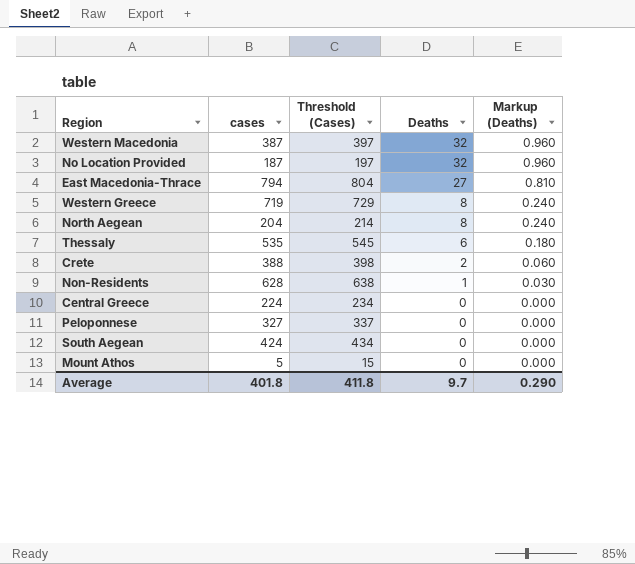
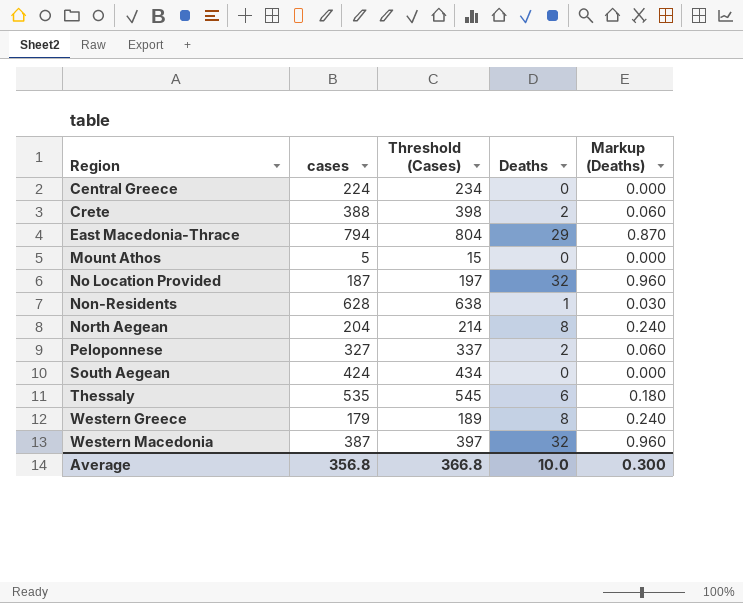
row order: Deaths descending -> Region ascending
East Macedonia-Thrace | Deaths: 27 -> 29
East Macedonia-Thrace | Markup (Deaths): 0.810 -> 0.870
Peloponnese | Deaths: 0 -> 2
Peloponnese | Markup (Deaths): 0.000 -> 0.060
Western Greece | cases: 719 -> 179
Western Greece | Threshold (Cases): 729 -> 189
Average | cases: 401.8 -> 356.8
Average | Threshold (Cases): 411.8 -> 366.8
Average | Deaths: 9.7 -> 10.0
Average | Markup (Deaths): 0.290 -> 0.300

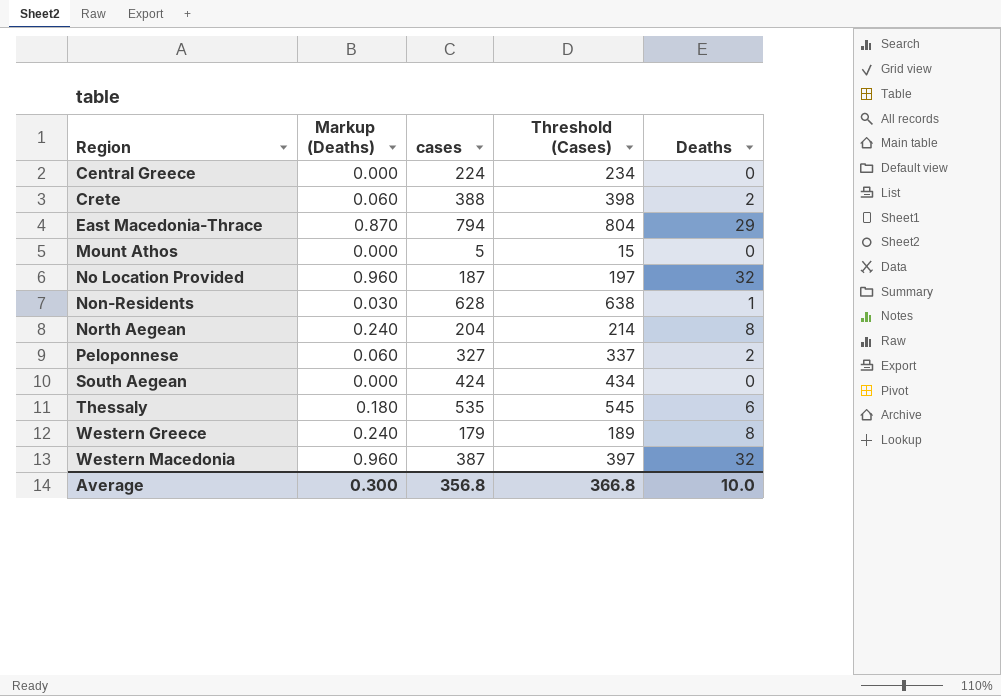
column Markup (Deaths) | position: 5 -> 2

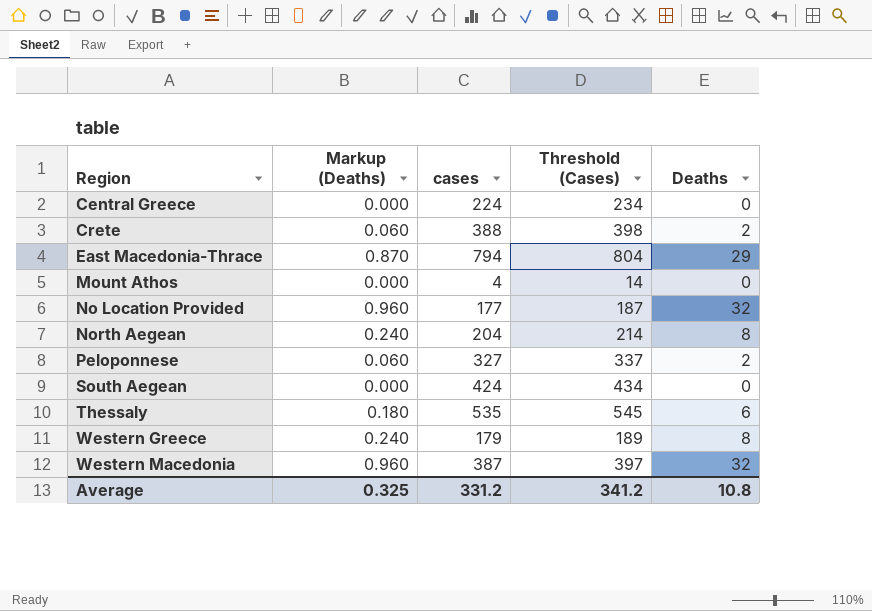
row Non-Residents: 0.030 | 628 | 638 | 1 -> none
Mount Athos | cases: 5 -> 4
Mount Athos | Threshold (Cases): 15 -> 14
No Location Provided | cases: 187 -> 177
No Location Provided | Threshold (Cases): 197 -> 187
Average | Markup (Deaths): 0.300 -> 0.325
Average | cases: 356.8 -> 331.2
Average | Threshold (Cases): 366.8 -> 341.2
Average | Deaths: 10.0 -> 10.8

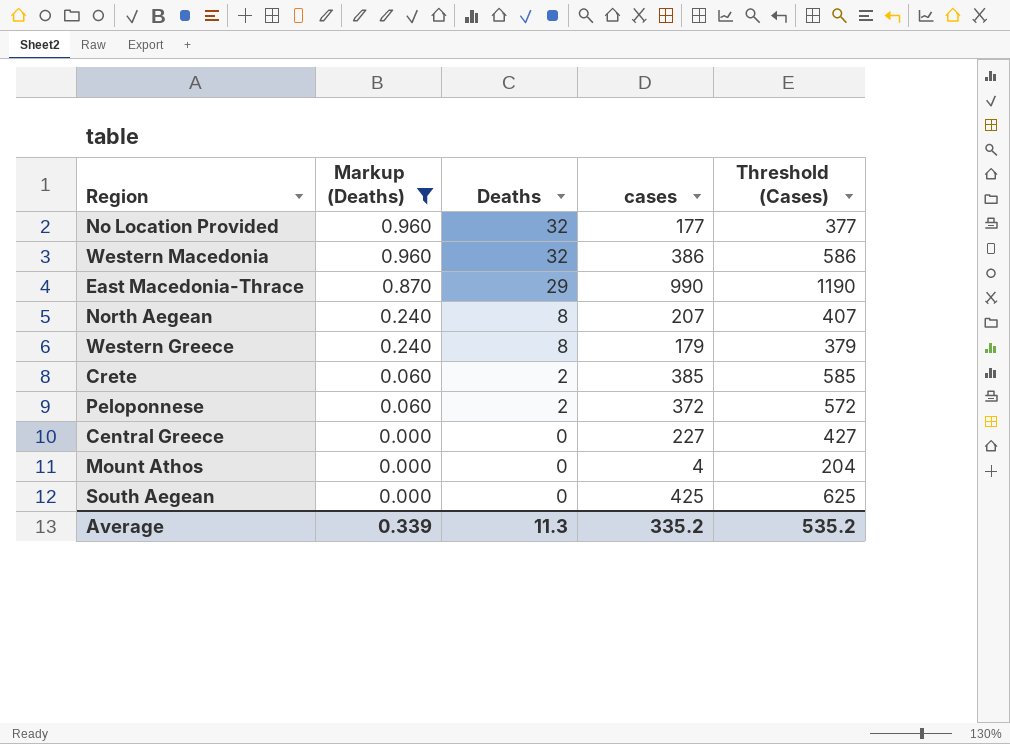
filter: none -> Markup (Deaths) != 0.180
row order: Region ascending -> Markup (Deaths) descending
column Deaths | position: 5 -> 3
column Threshold (Cases) | formula: [cases] + 10 -> [cases] + 200
Western Macedonia | cases: 387 -> 386
East Macedonia-Thrace | cases: 794 -> 990
North Aegean | cases: 204 -> 207
Crete | cases: 388 -> 385
Peloponnese | cases: 327 -> 372
Central Greece | cases: 224 -> 227
South Aegean | cases: 424 -> 425
Average | Markup (Deaths): 0.325 -> 0.339
Average | Deaths: 10.8 -> 11.3
Average | cases: 331.2 -> 335.2
Average | Threshold (Cases): 341.2 -> 535.2

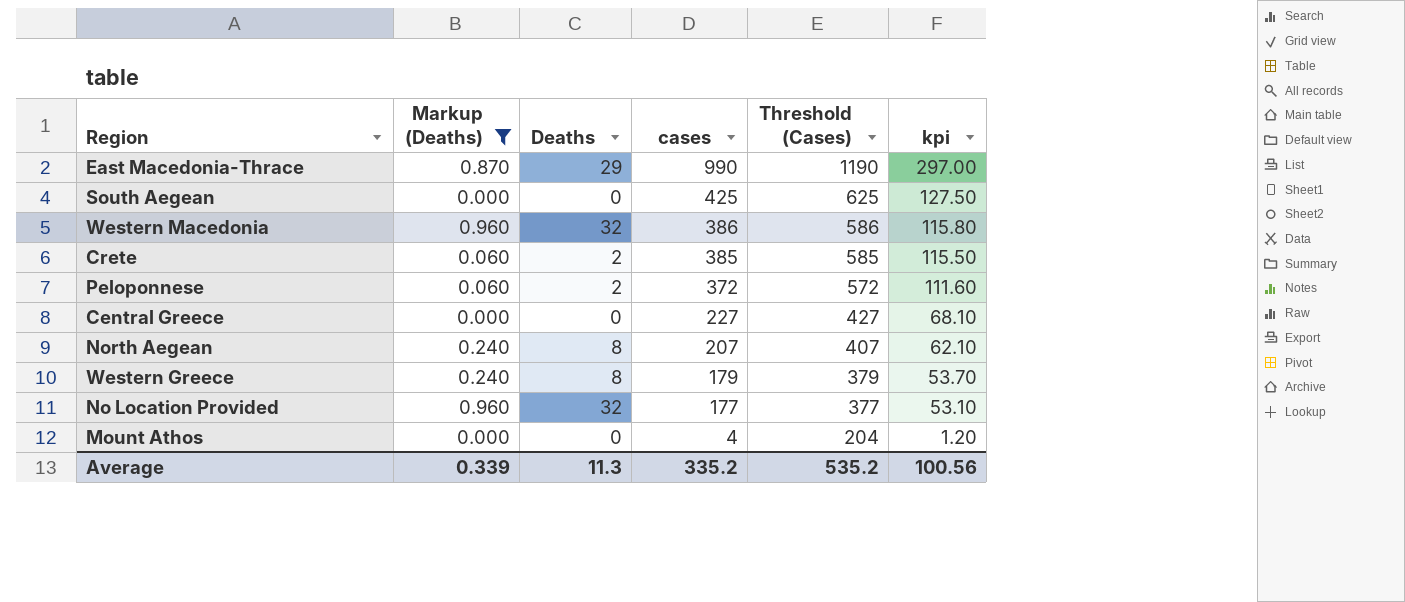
row order: Markup (Deaths) descending -> cases descending
column kpi | formula: none -> [cases] * 0.3

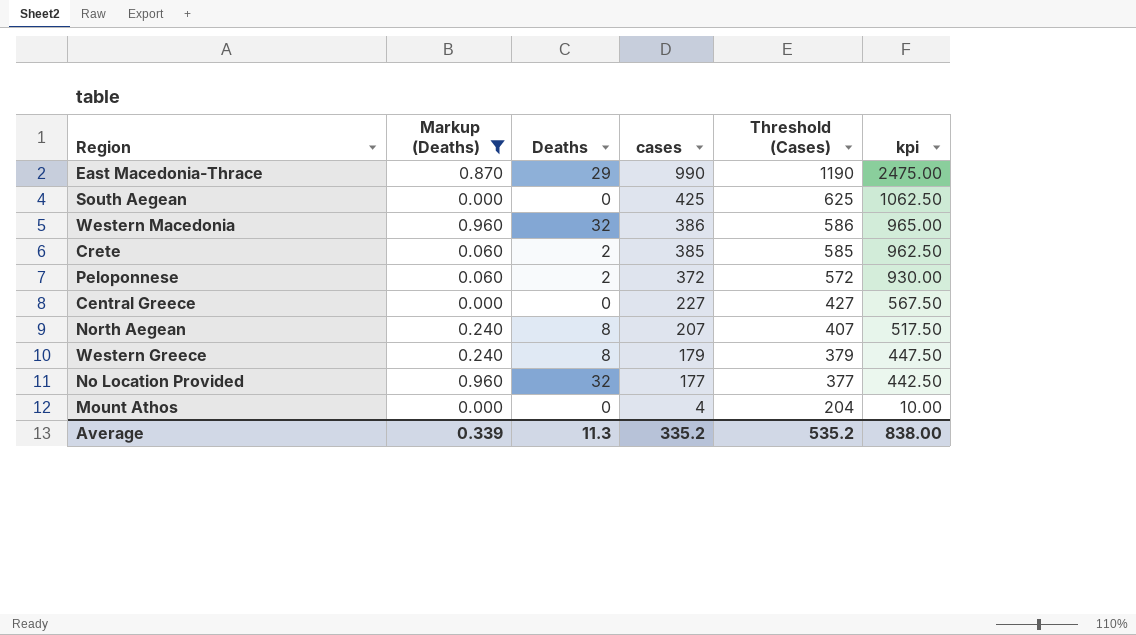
column kpi | formula: [cases] * 0.3 -> [cases] * 2.5
Average | kpi: 100.56 -> 838.00

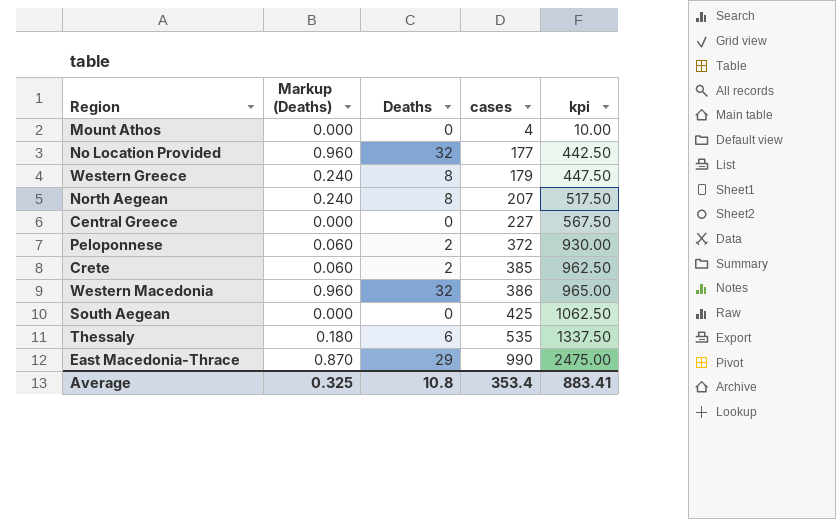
filter: Markup (Deaths) != 0.180 -> none
row order: cases descending -> cases ascending
column Threshold (Cases) | formula: [cases] + 200 -> none
Average | Markup (Deaths): 0.339 -> 0.325
Average | Deaths: 11.3 -> 10.8
Average | cases: 335.2 -> 353.4
Average | kpi: 838.00 -> 883.41

